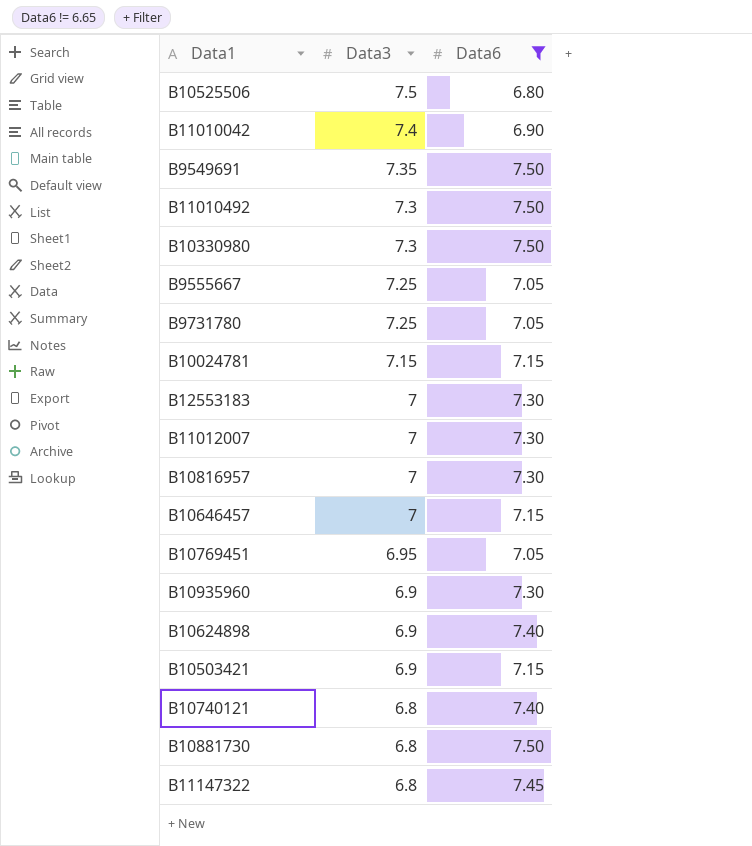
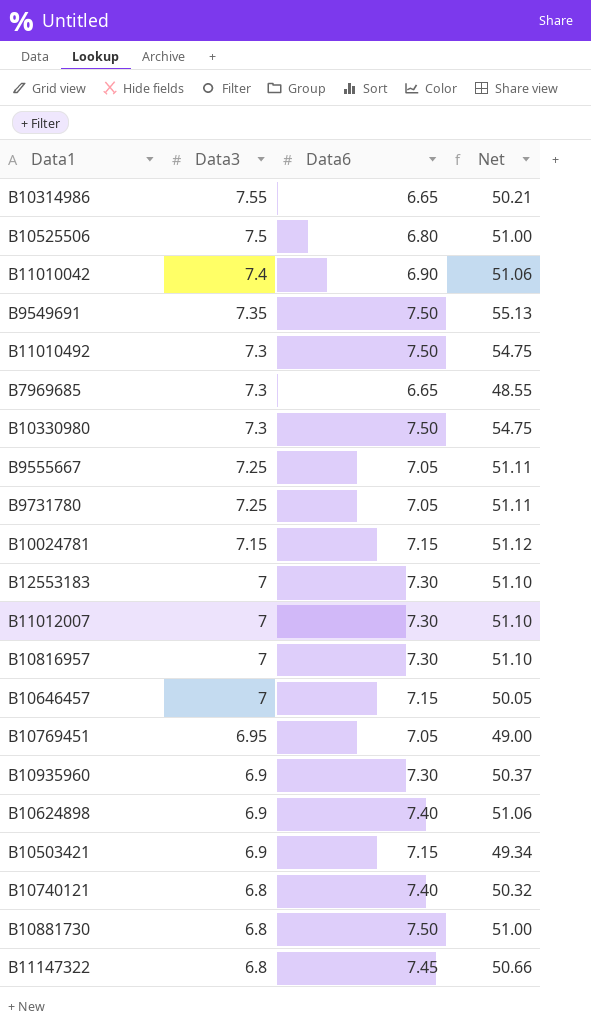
filter: Data6 != 6.65 -> none
column Net | formula: none -> [Data3] * [Data6]

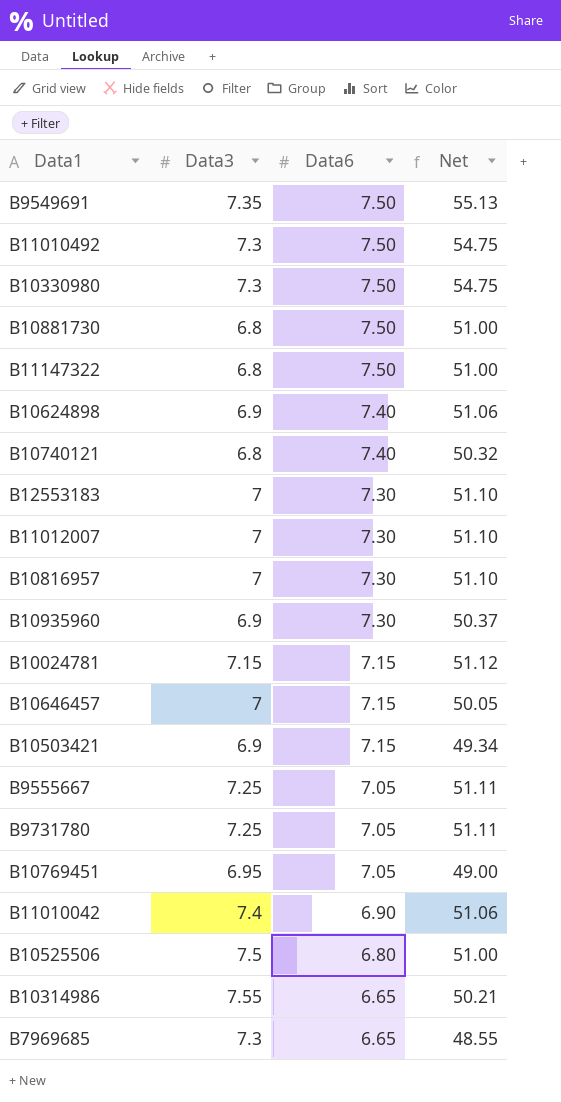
row order: Data3 descending -> Data6 descending
B11147322 | Data6: 7.45 -> 7.50
B11147322 | Net: 50.66 -> 51.00

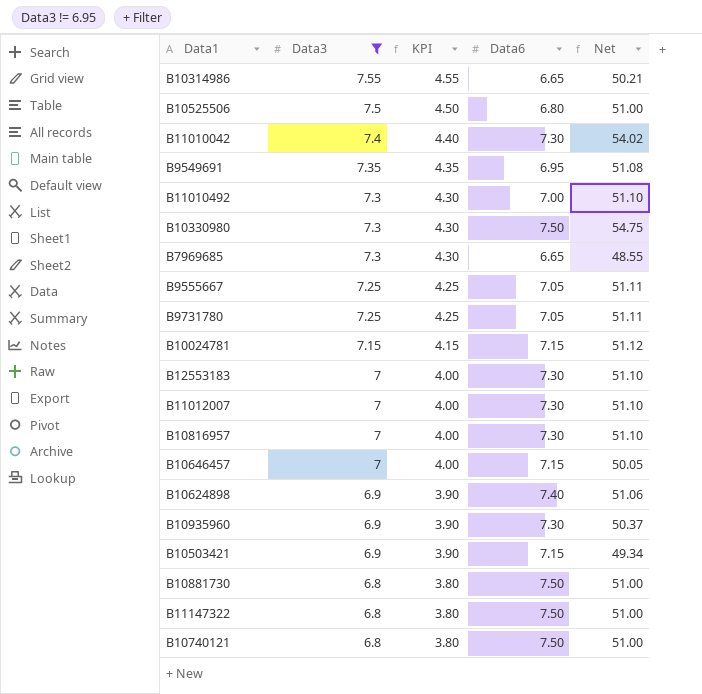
filter: none -> Data3 != 6.95
row order: Data6 descending -> Data3 descending
column KPI | formula: none -> [Data3] - 3
B11010042 | Data6: 6.90 -> 7.30
B11010042 | Net: 51.06 -> 54.02
B9549691 | Data6: 7.50 -> 6.95
B9549691 | Net: 55.13 -> 51.08
B11010492 | Data6: 7.50 -> 7.00
B11010492 | Net: 54.75 -> 51.10
B10740121 | Data6: 7.40 -> 7.50
B10740121 | Net: 50.32 -> 51.00

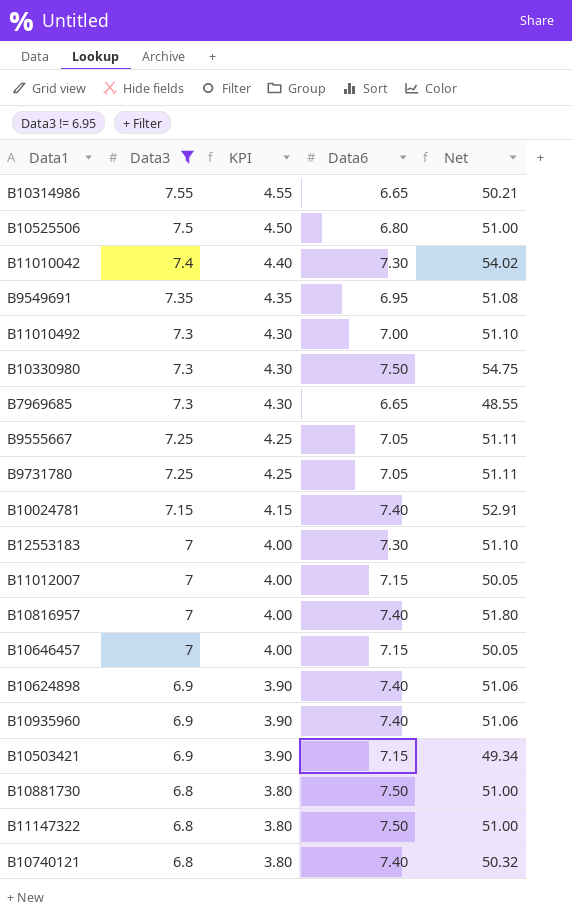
B10024781 | Data6: 7.15 -> 7.40
B10024781 | Net: 51.12 -> 52.91
B11012007 | Data6: 7.30 -> 7.15
B11012007 | Net: 51.10 -> 50.05
B10816957 | Data6: 7.30 -> 7.40
B10816957 | Net: 51.10 -> 51.80
B10935960 | Data6: 7.30 -> 7.40
B10935960 | Net: 50.37 -> 51.06
B10740121 | Data6: 7.50 -> 7.40
B10740121 | Net: 51.00 -> 50.32

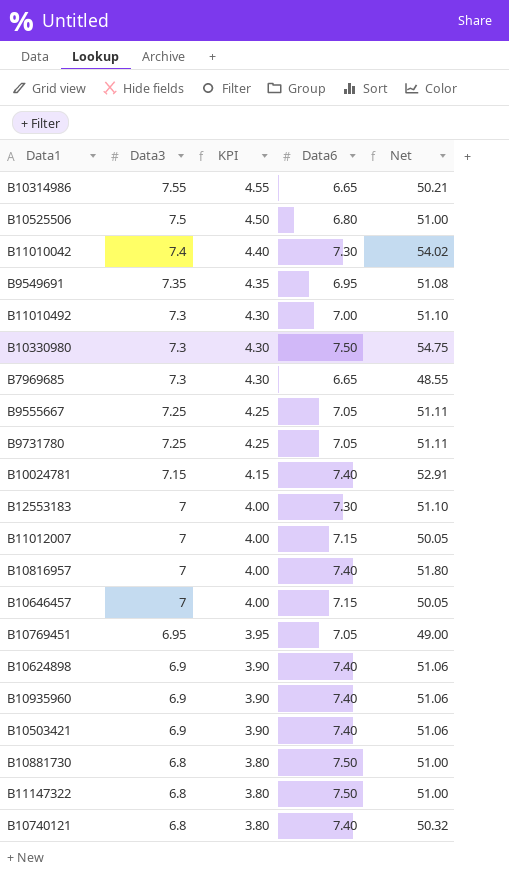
filter: Data3 != 6.95 -> none
B10503421 | Data6: 7.15 -> 7.40
B10503421 | Net: 49.34 -> 51.06

